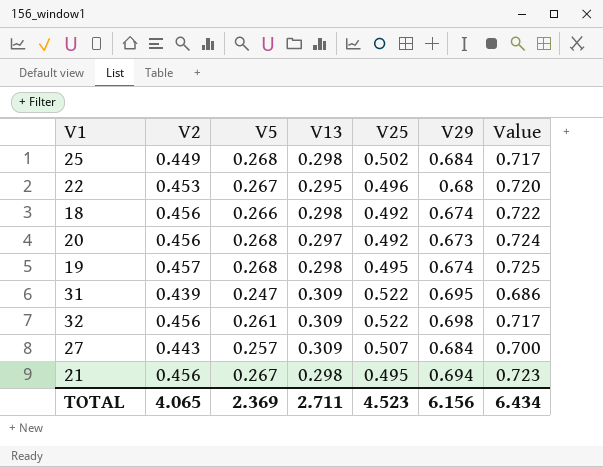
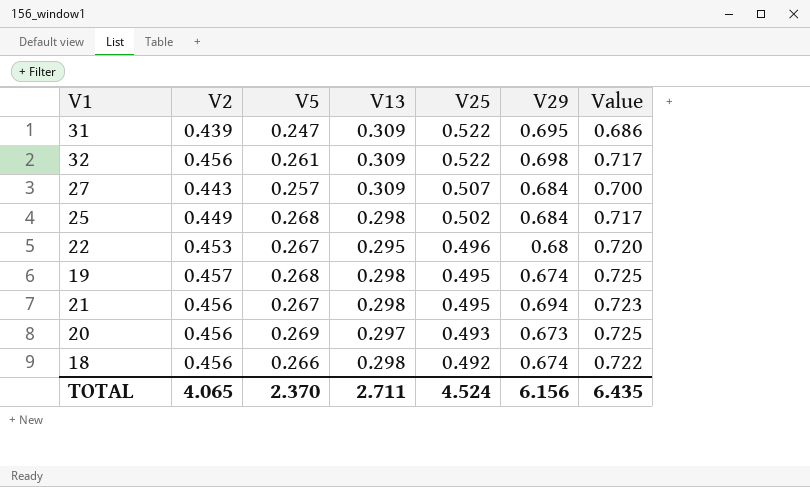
row order: none -> V25 descending
20 | V5: 0.268 -> 0.269
20 | V25: 0.492 -> 0.493
20 | Value: 0.724 -> 0.725
TOTAL | V5: 2.369 -> 2.370
TOTAL | V25: 4.523 -> 4.524
TOTAL | Value: 6.434 -> 6.435

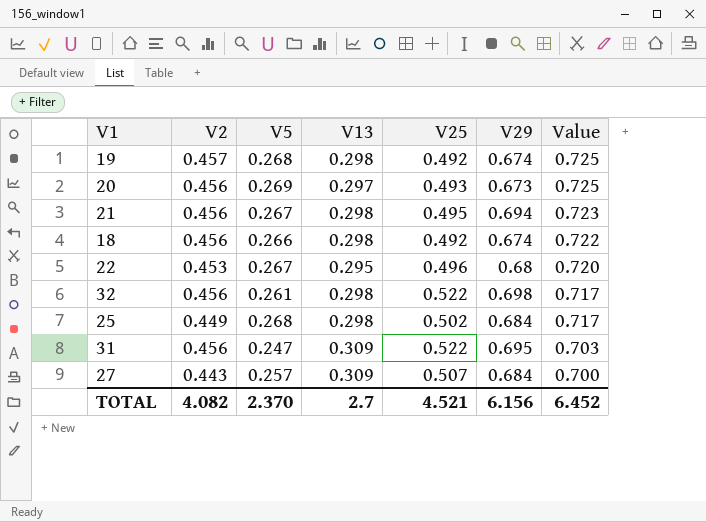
row order: V25 descending -> Value descending
19 | V25: 0.495 -> 0.492
32 | V13: 0.309 -> 0.298
31 | V2: 0.439 -> 0.456
31 | Value: 0.686 -> 0.703
TOTAL | V2: 4.065 -> 4.082
TOTAL | V13: 2.711 -> 2.7
TOTAL | V25: 4.524 -> 4.521
TOTAL | Value: 6.435 -> 6.452

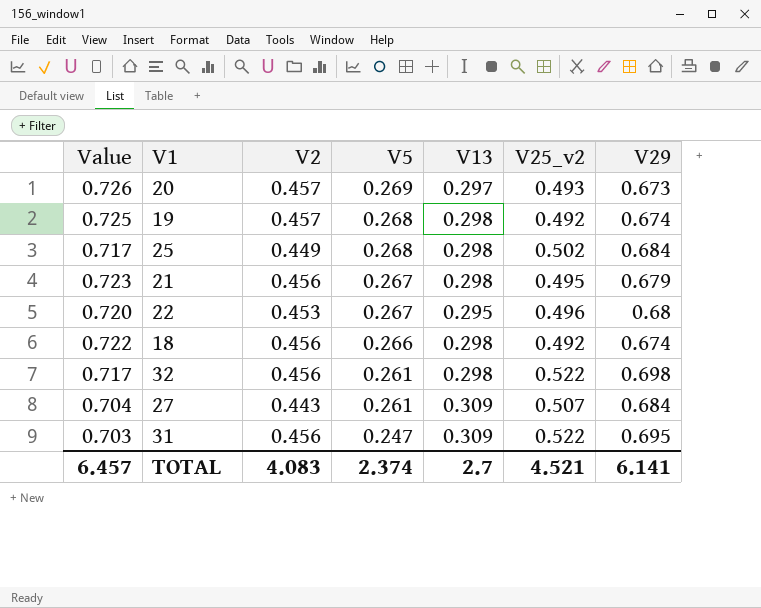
row order: Value descending -> V5 descending
column Value | position: 7 -> 1
column name: V25 -> V25_v2
20 | Value: 0.725 -> 0.726
20 | V2: 0.456 -> 0.457
21 | V29: 0.694 -> 0.679
27 | Value: 0.700 -> 0.704
27 | V5: 0.257 -> 0.261
TOTAL | Value: 6.452 -> 6.457
TOTAL | V2: 4.082 -> 4.083
TOTAL | V5: 2.370 -> 2.374
TOTAL | V29: 6.156 -> 6.141

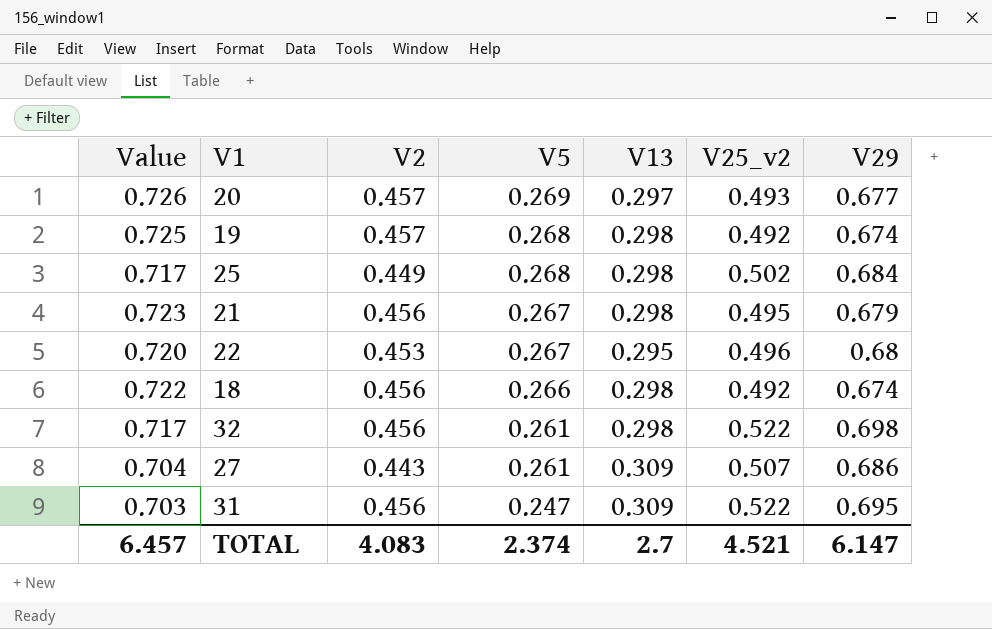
20 | V29: 0.673 -> 0.677
27 | V29: 0.684 -> 0.686
TOTAL | V29: 6.141 -> 6.147

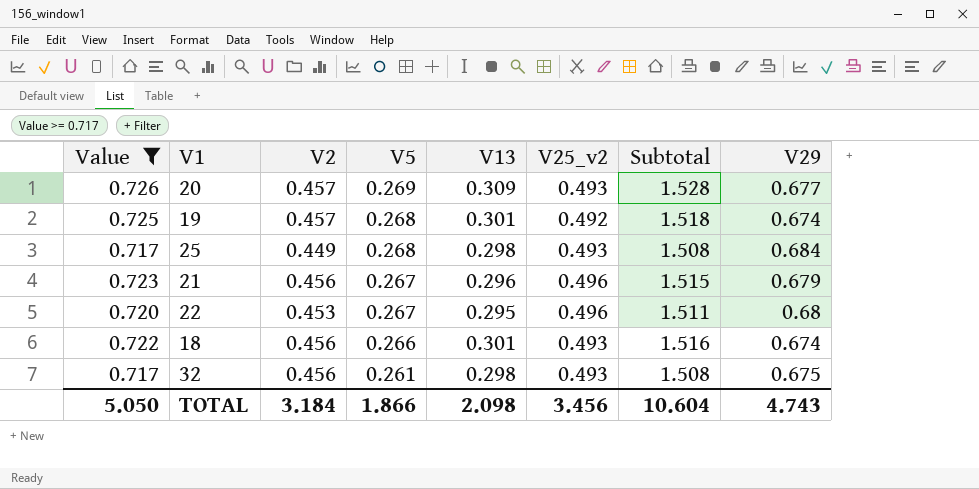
filter: none -> Value >= 0.717
column Subtotal | formula: none -> [V2] + [V5] + [V13] + [V25_v2]
20 | V13: 0.297 -> 0.309
19 | V13: 0.298 -> 0.301
25 | V25_v2: 0.502 -> 0.493
21 | V13: 0.298 -> 0.296
21 | V25_v2: 0.495 -> 0.496
18 | V13: 0.298 -> 0.301
18 | V25_v2: 0.492 -> 0.493
32 | V25_v2: 0.522 -> 0.493
32 | V29: 0.698 -> 0.675
TOTAL | Value: 6.457 -> 5.050
TOTAL | V2: 4.083 -> 3.184
TOTAL | V5: 2.374 -> 1.866
TOTAL | V13: 2.7 -> 2.098
TOTAL | V25_v2: 4.521 -> 3.456
TOTAL | V29: 6.147 -> 4.743

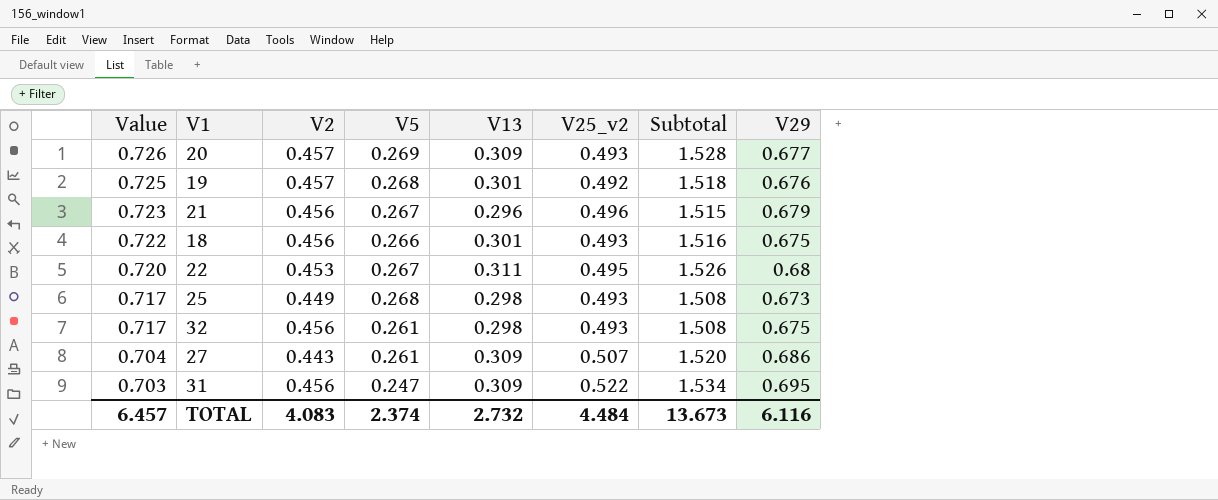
filter: Value >= 0.717 -> none
row order: V5 descending -> Value descending
19 | V29: 0.674 -> 0.676
18 | V29: 0.674 -> 0.675
22 | V13: 0.295 -> 0.311
22 | V25_v2: 0.496 -> 0.495
22 | Subtotal: 1.511 -> 1.526
25 | V29: 0.684 -> 0.673
TOTAL | Value: 5.050 -> 6.457
TOTAL | V2: 3.184 -> 4.083
TOTAL | V5: 1.866 -> 2.374
TOTAL | V13: 2.098 -> 2.732
TOTAL | V25_v2: 3.456 -> 4.484
TOTAL | Subtotal: 10.604 -> 13.673
TOTAL | V29: 4.743 -> 6.116

